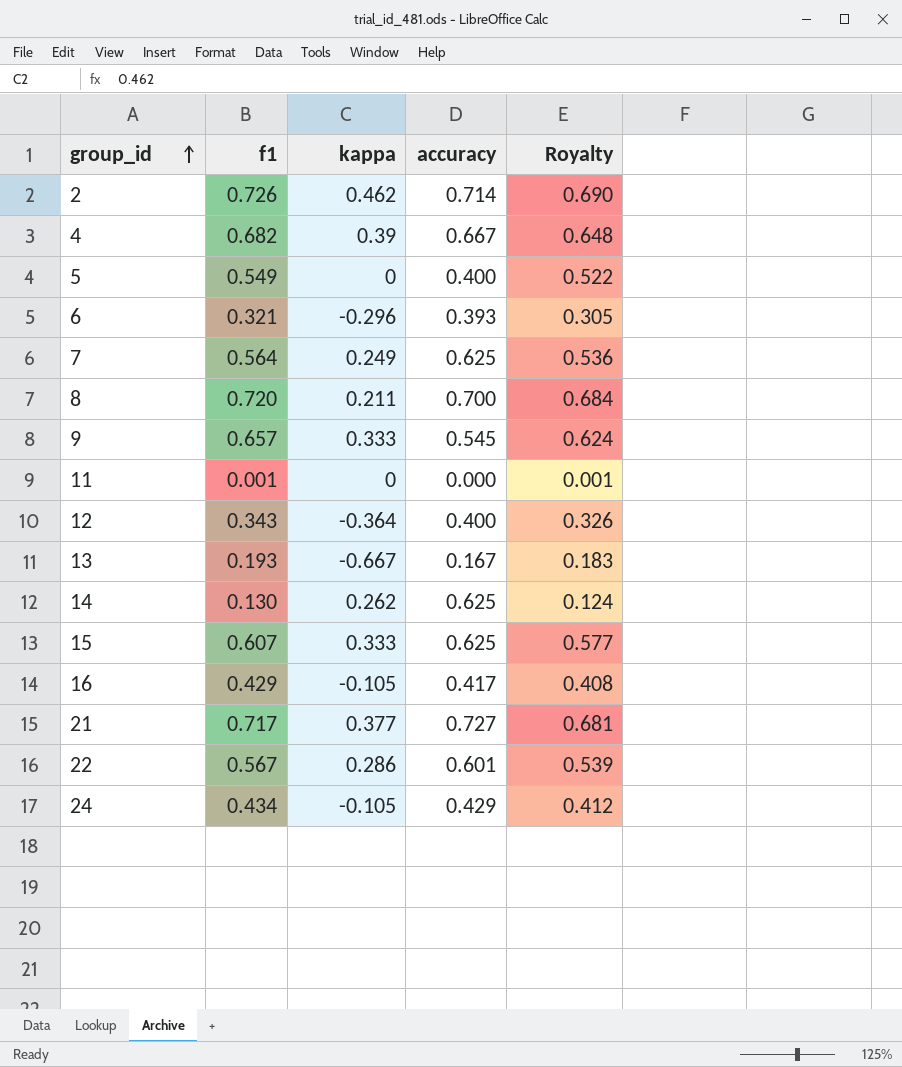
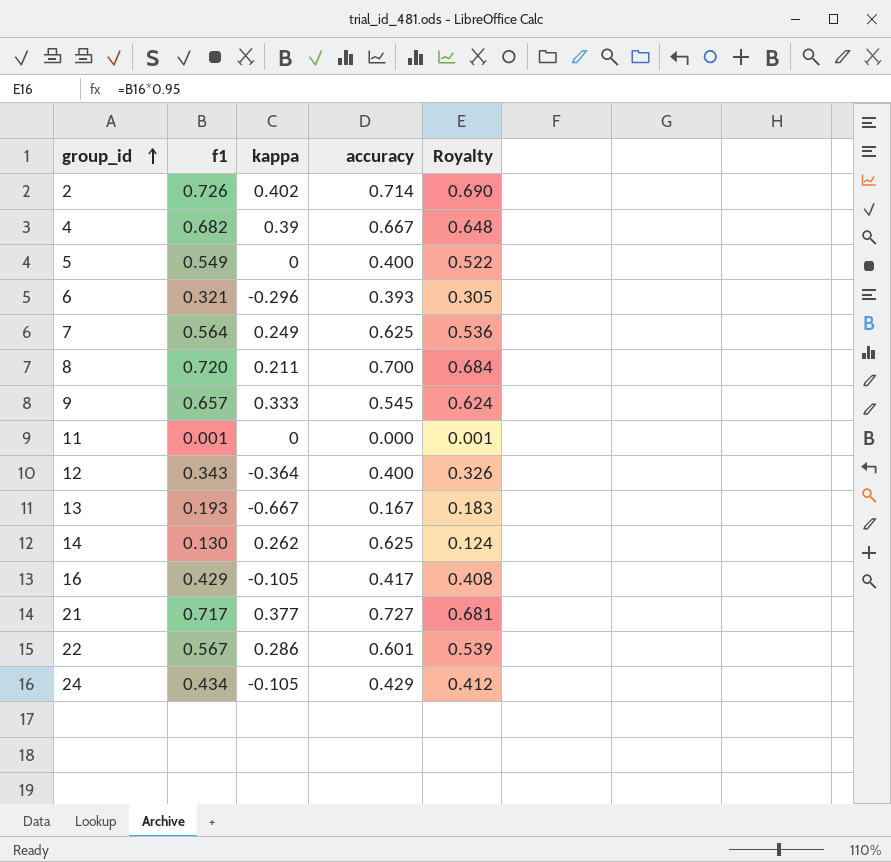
row 15: 0.607 | 0.333 | 0.625 | 0.577 -> none
2 | kappa: 0.462 -> 0.402

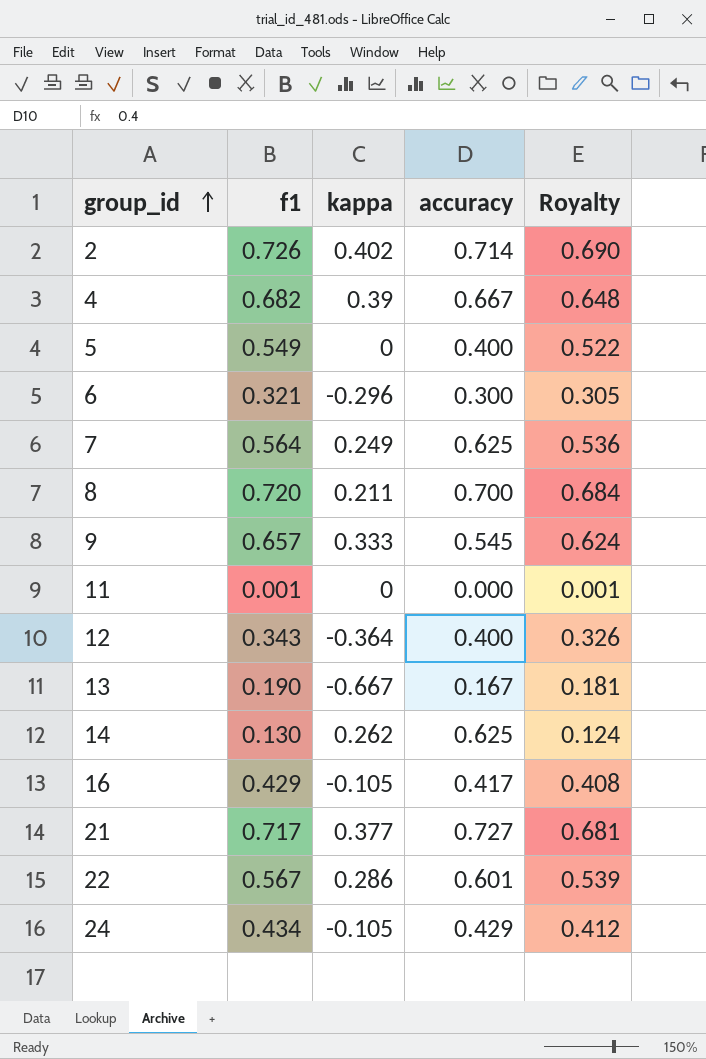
6 | accuracy: 0.393 -> 0.300
13 | f1: 0.193 -> 0.190
13 | Royalty: 0.183 -> 0.181

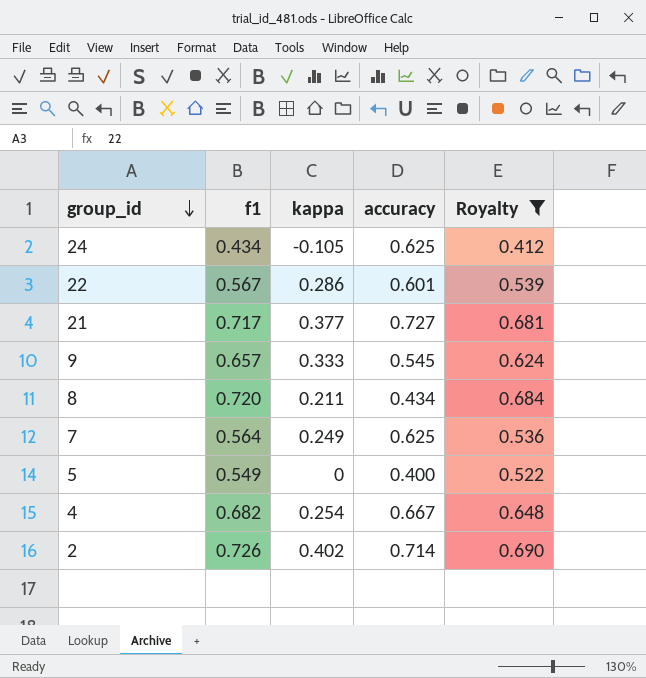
filter: none -> Royalty >= 0.412
row order: group_id ascending -> group_id descending
24 | accuracy: 0.429 -> 0.625
8 | accuracy: 0.700 -> 0.434
4 | kappa: 0.39 -> 0.254

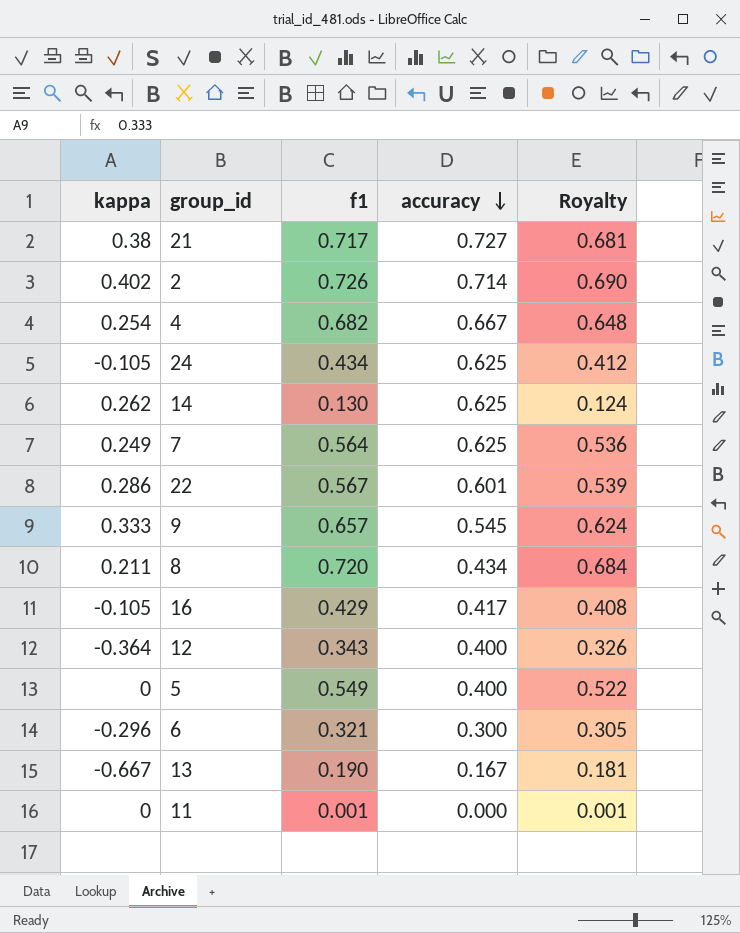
filter: Royalty >= 0.412 -> none
row order: group_id descending -> accuracy descending
column kappa | position: 3 -> 1
21 | kappa: 0.377 -> 0.38

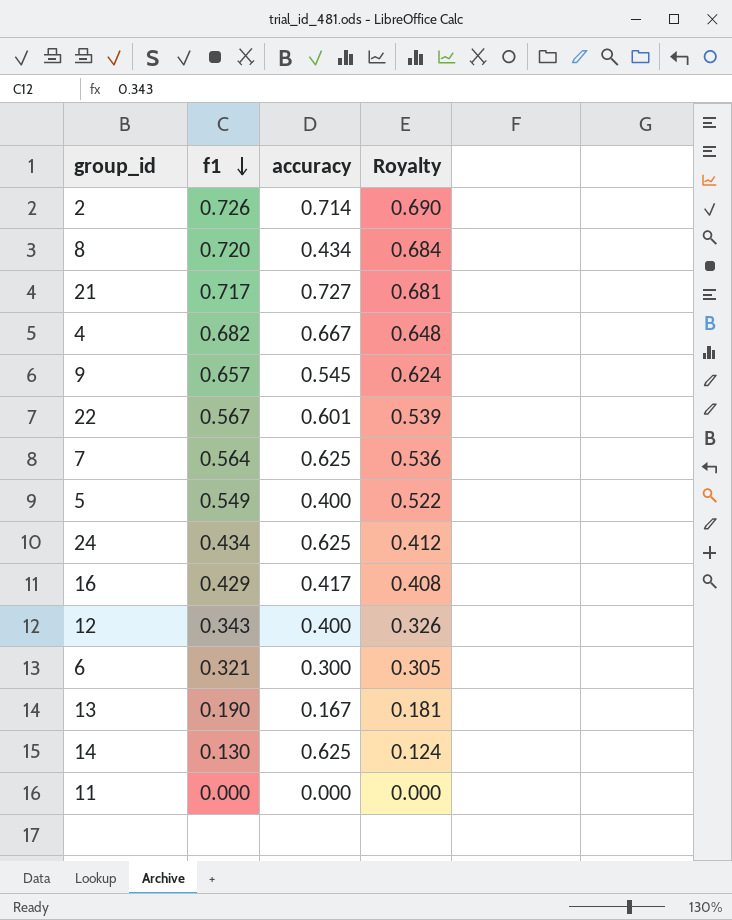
row order: accuracy descending -> f1 descending
column kappa | position: 1 -> none
11 | f1: 0.001 -> 0.000
11 | Royalty: 0.001 -> 0.000

